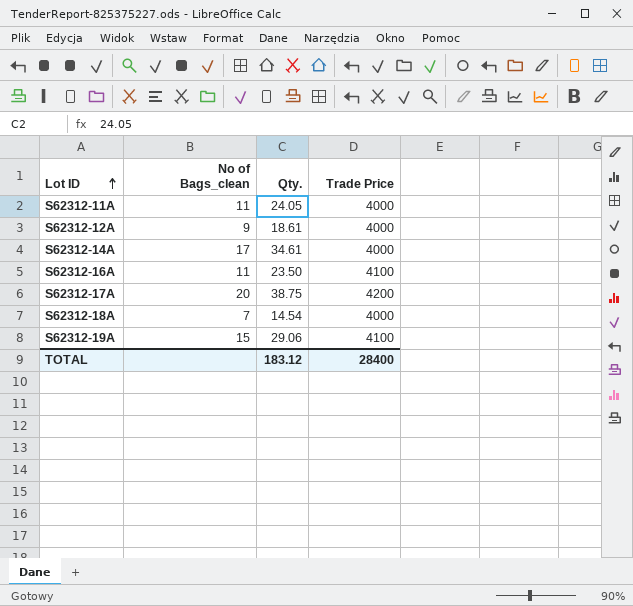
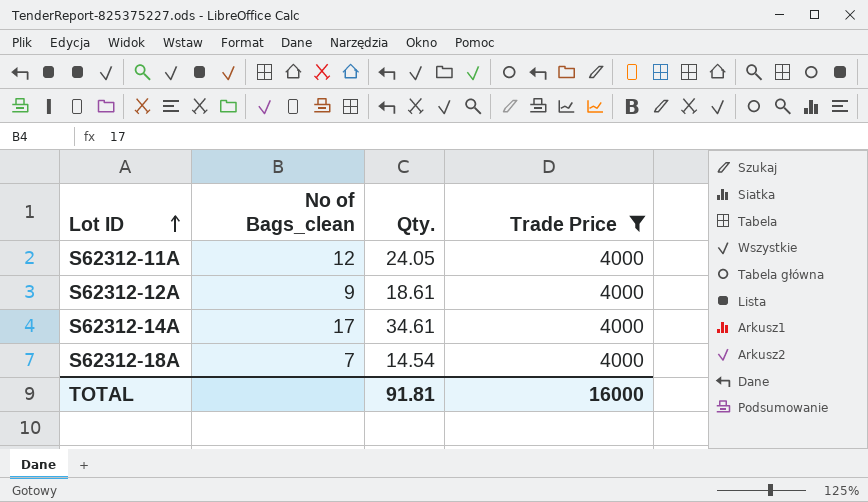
filter: none -> Trade Price = 4000
S62312-11A | No of Bags_clean: 11 -> 12
TOTAL | Qty.: 183.12 -> 91.81
TOTAL | Trade Price: 28400 -> 16000

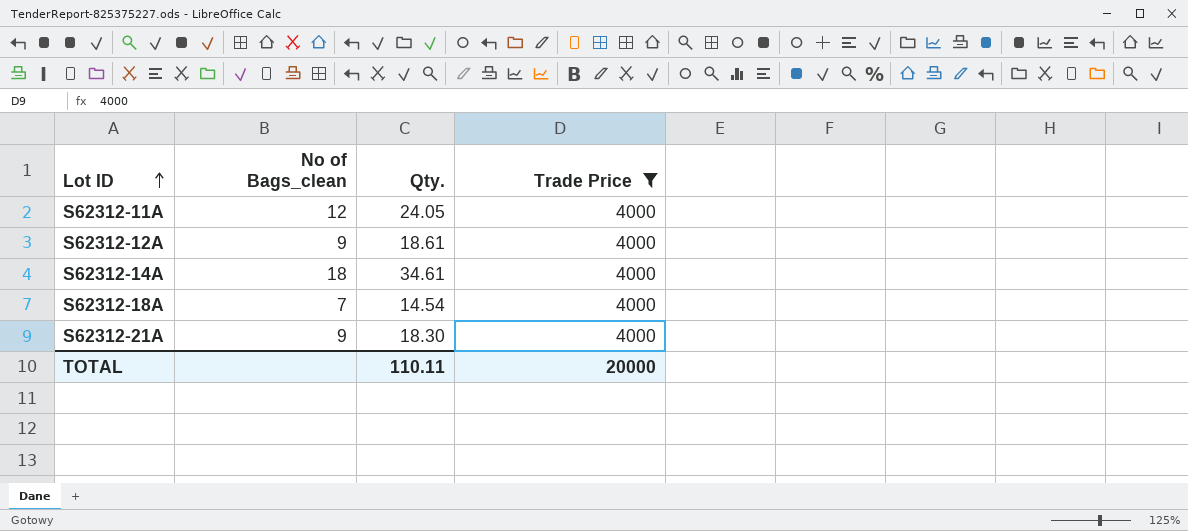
S62312-14A | No of Bags_clean: 17 -> 18
row S62312-21A: none -> 9 | 18.30 | 4000
TOTAL | Qty.: 91.81 -> 110.11
TOTAL | Trade Price: 16000 -> 20000

